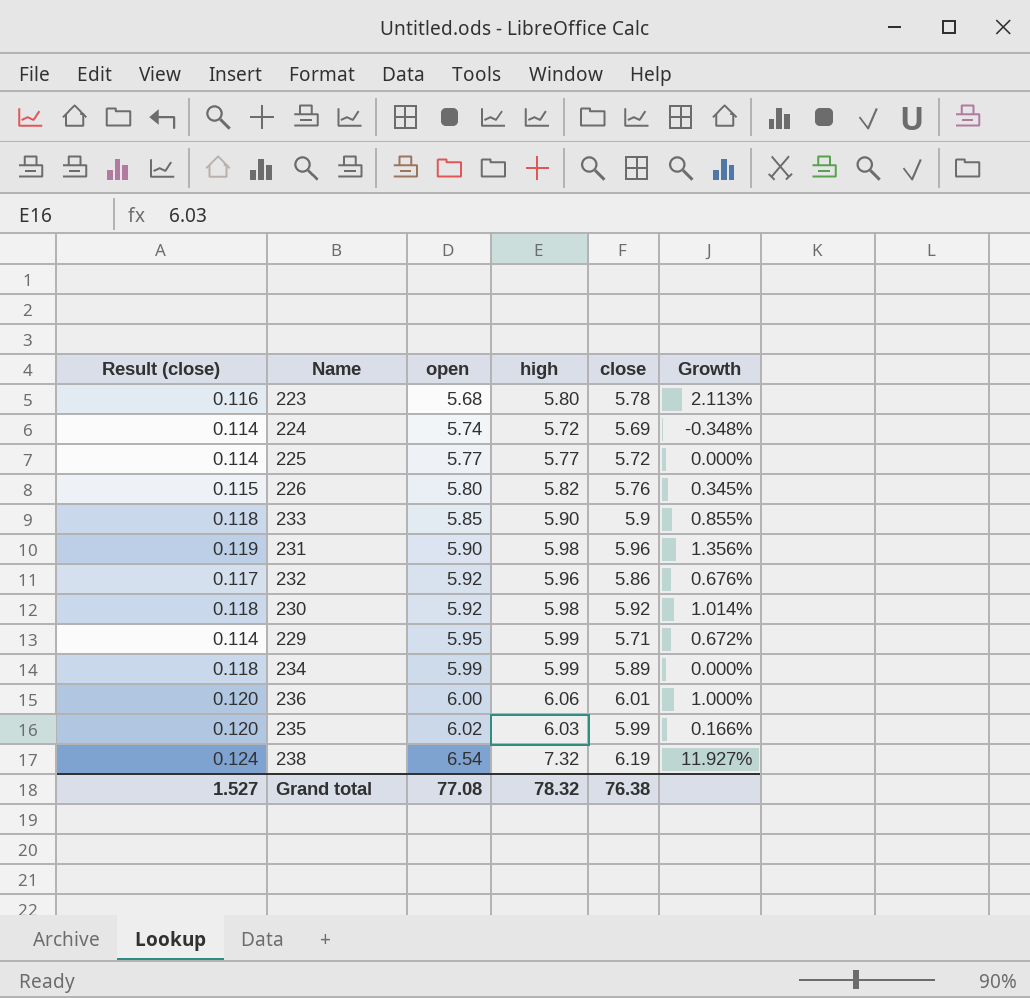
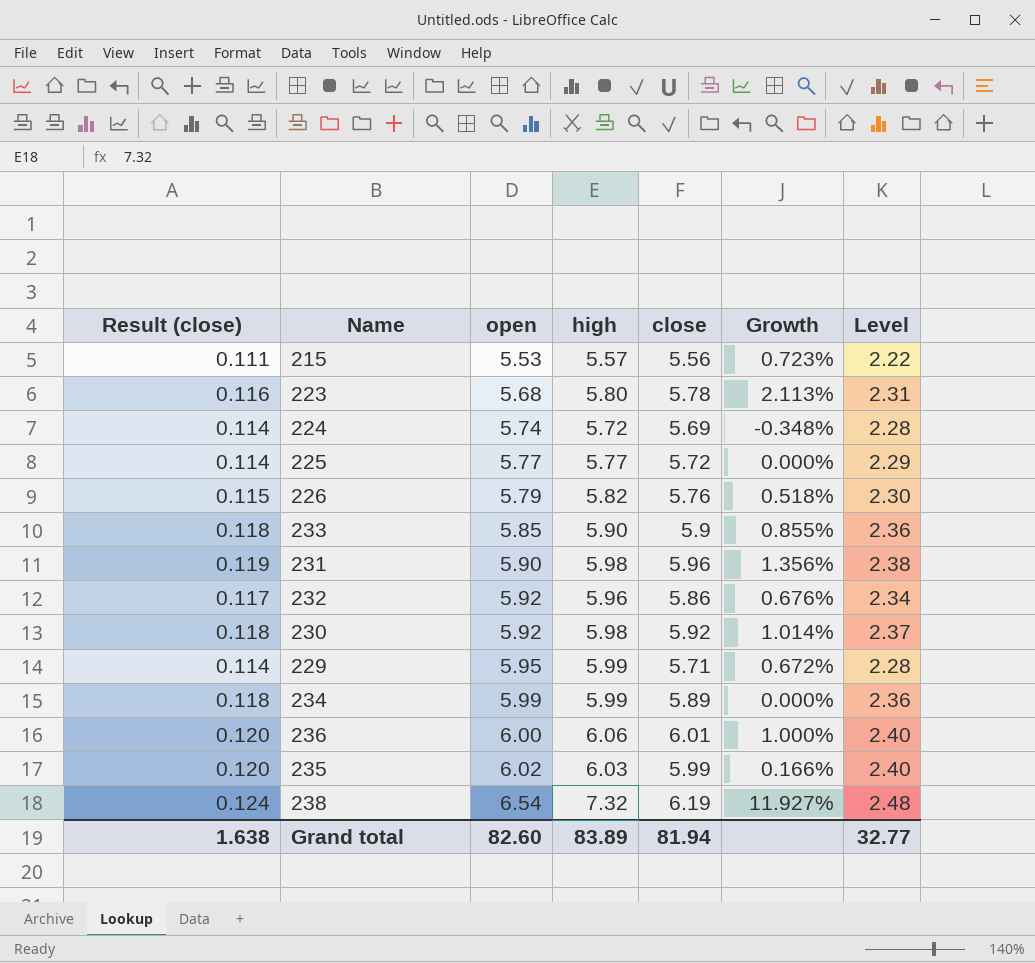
column Level | formula: none -> [close] * 0.4
row 215: none -> 0.111 | 5.53 | 5.57 | 5.56 | 0.723% | 2.22
226 | open: 5.80 -> 5.79
226 | Growth: 0.345% -> 0.518%
Grand total | Result (close): 1.527 -> 1.638
Grand total | open: 77.08 -> 82.60
Grand total | high: 78.32 -> 83.89
Grand total | close: 76.38 -> 81.94

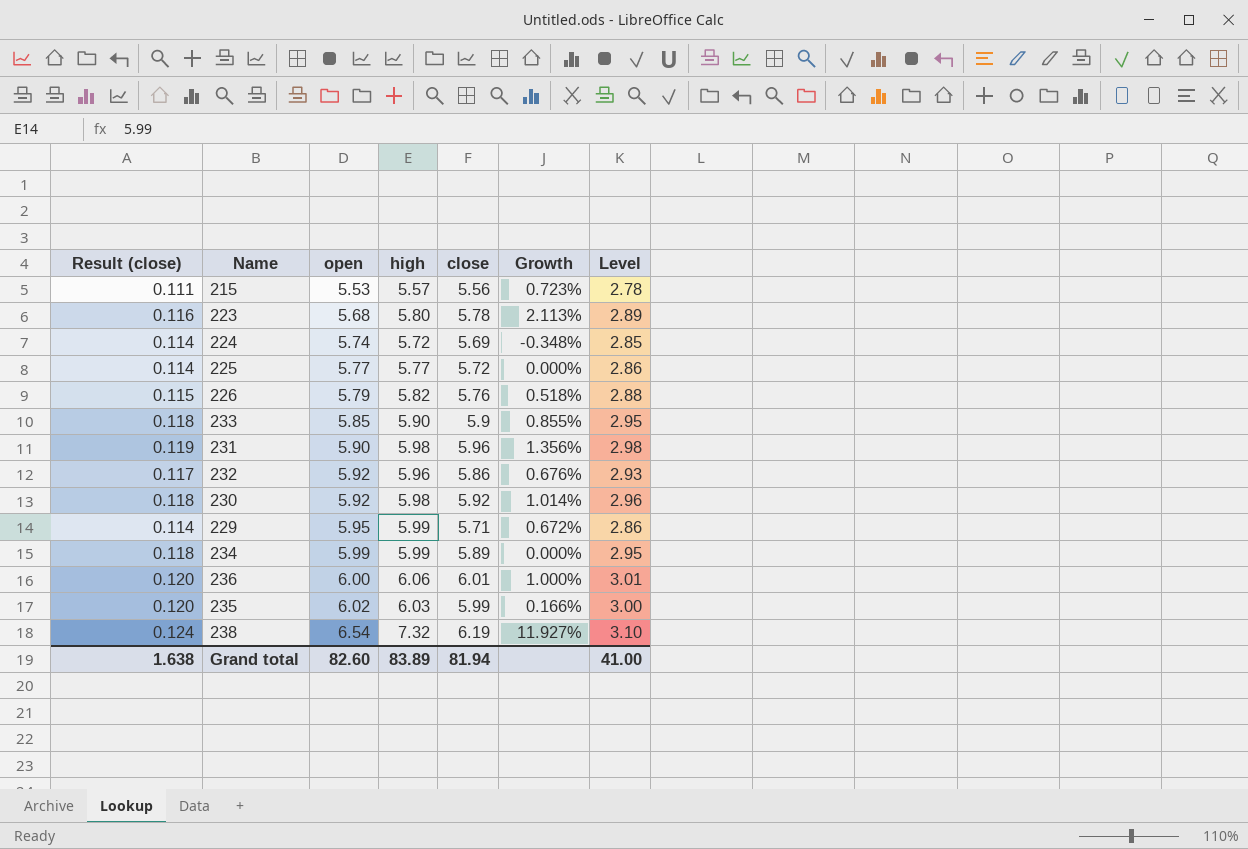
column Level | formula: [close] * 0.4 -> [close] * 0.5
Grand total | Level: 32.77 -> 41.00

